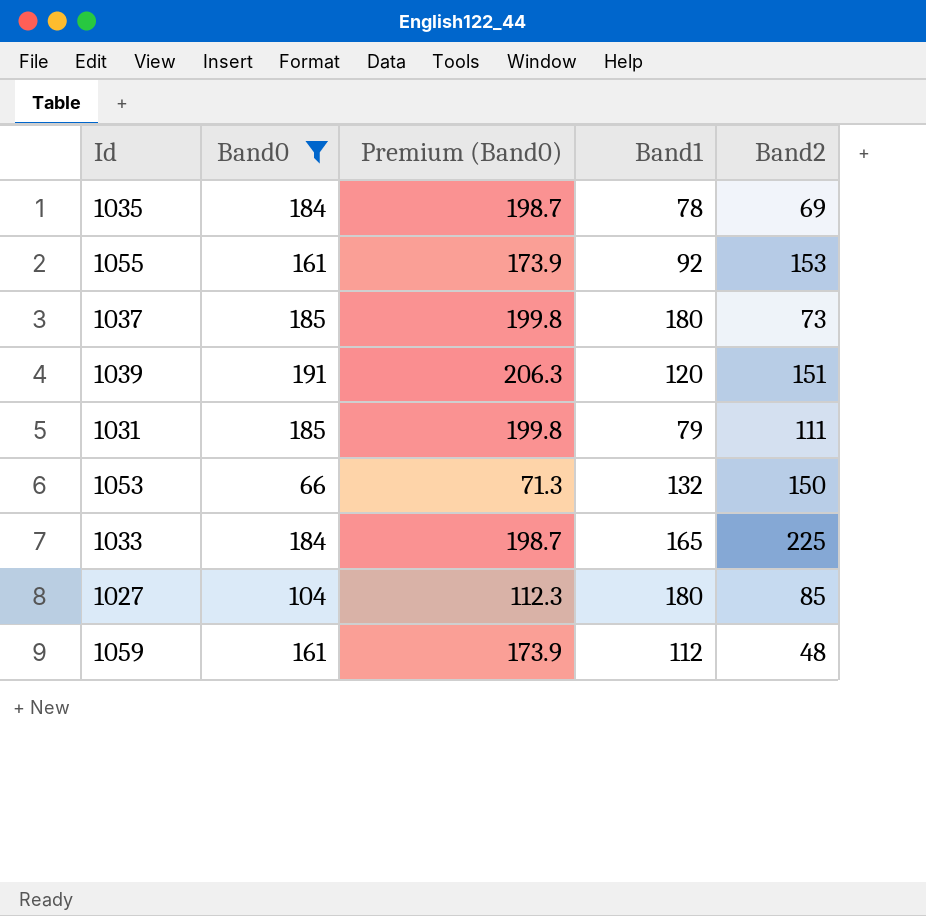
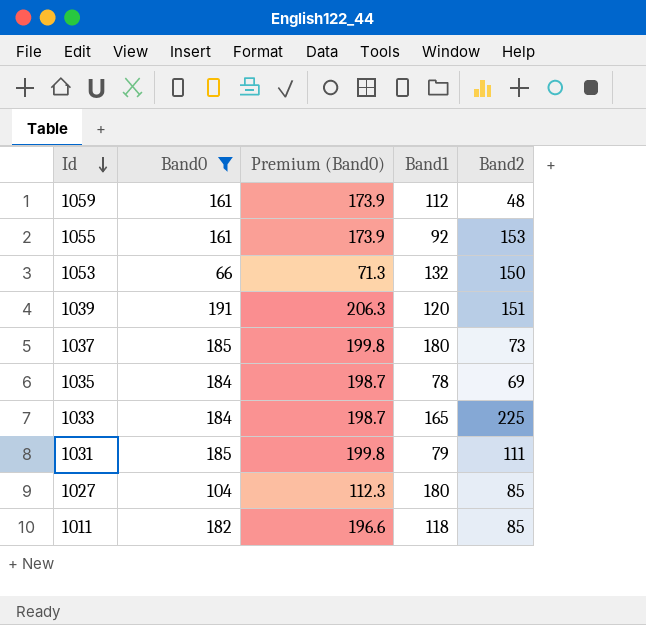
row order: none -> Id descending
row 1011: none -> 182 | 196.6 | 118 | 85

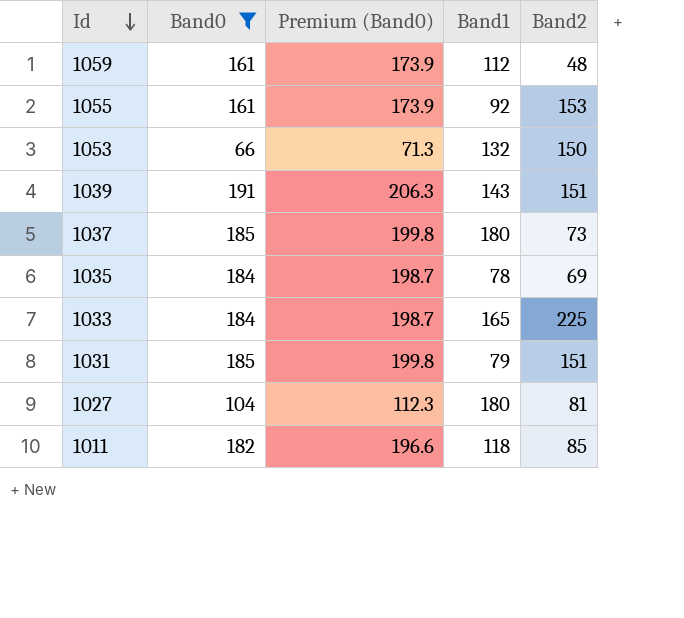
1039 | Band1: 120 -> 143
1031 | Band2: 111 -> 151
1027 | Band2: 85 -> 81

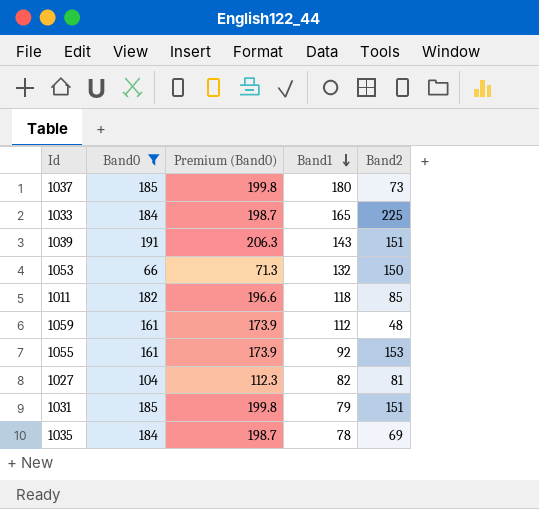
row order: Id descending -> Band1 descending
1027 | Band1: 180 -> 82

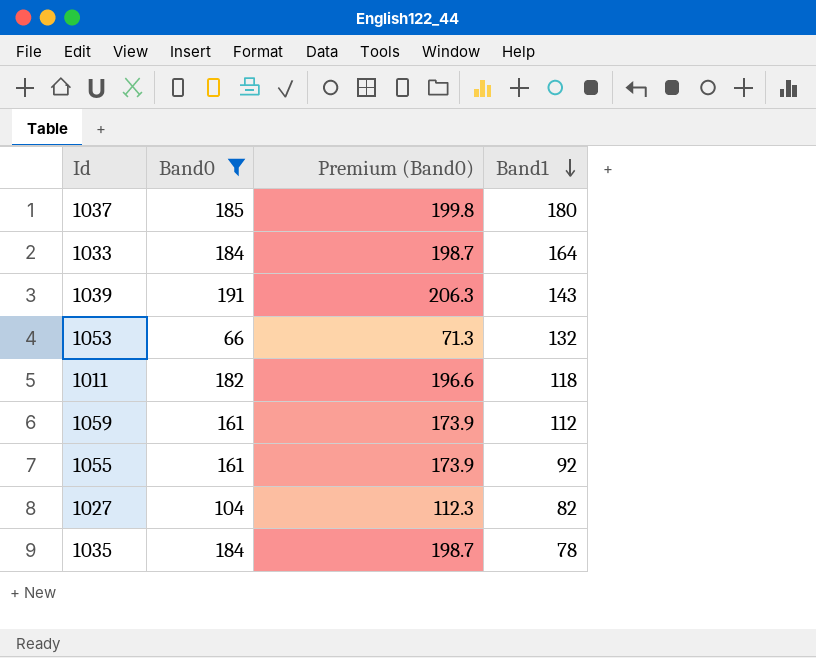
column Band2 | position: 5 -> none
row 1031: 185 | 199.8 | 79 | 151 -> none
1033 | Band1: 165 -> 164

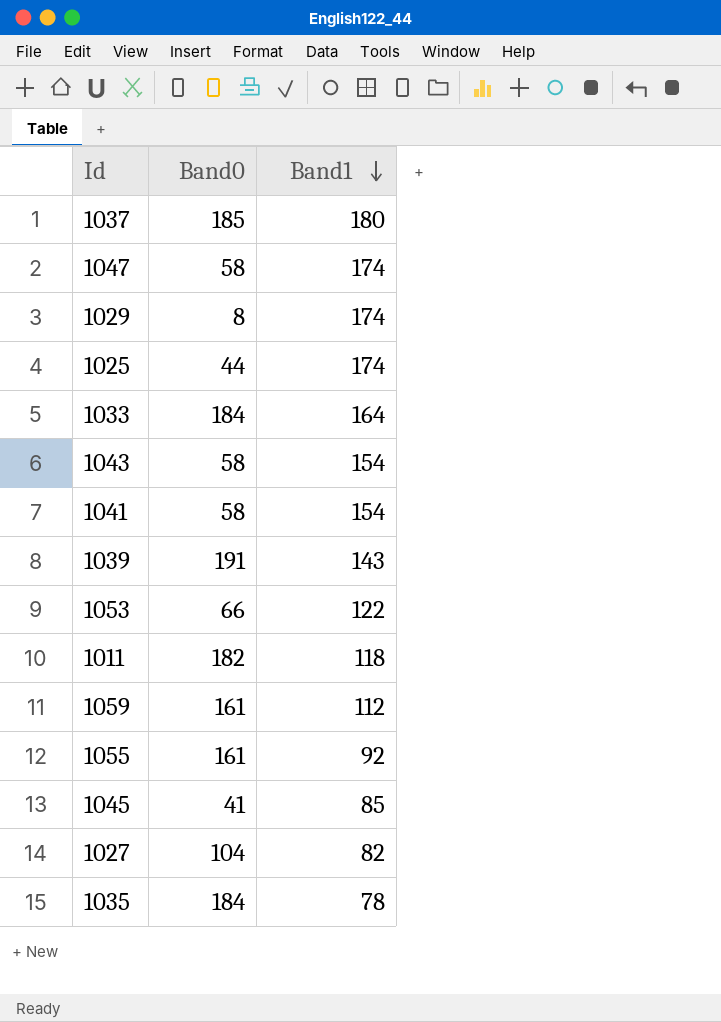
filter: Band0 >= 66 -> none
column Premium (Band0) | formula: [Band0] * 1.08 -> none
1053 | Band1: 132 -> 122

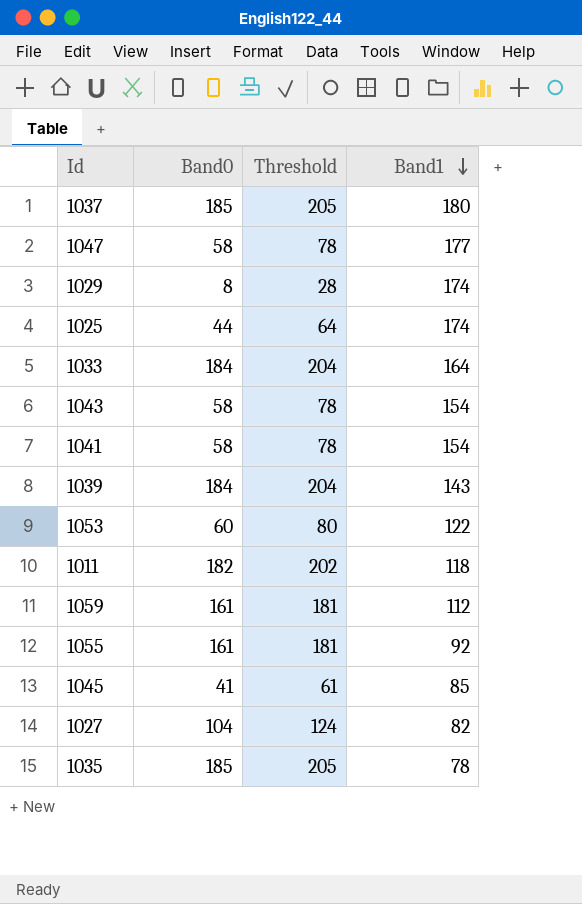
column Threshold | formula: none -> [Band0] + 20
1047 | Band1: 174 -> 177
1039 | Band0: 191 -> 184
1053 | Band0: 66 -> 60
1035 | Band0: 184 -> 185

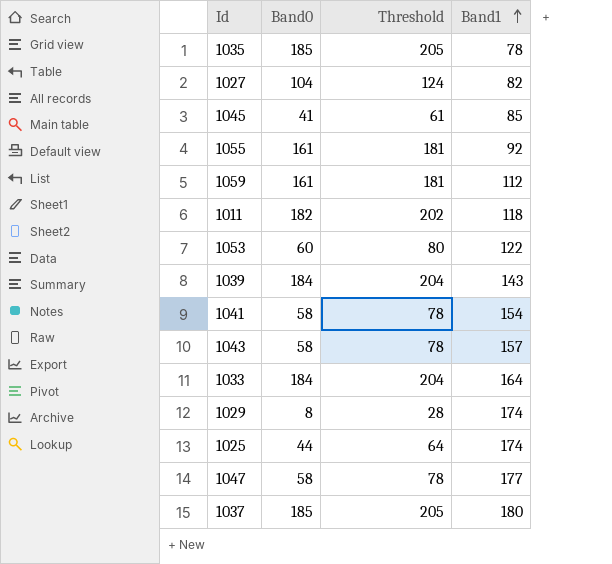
row order: Band1 descending -> Band1 ascending
1043 | Band1: 154 -> 157

